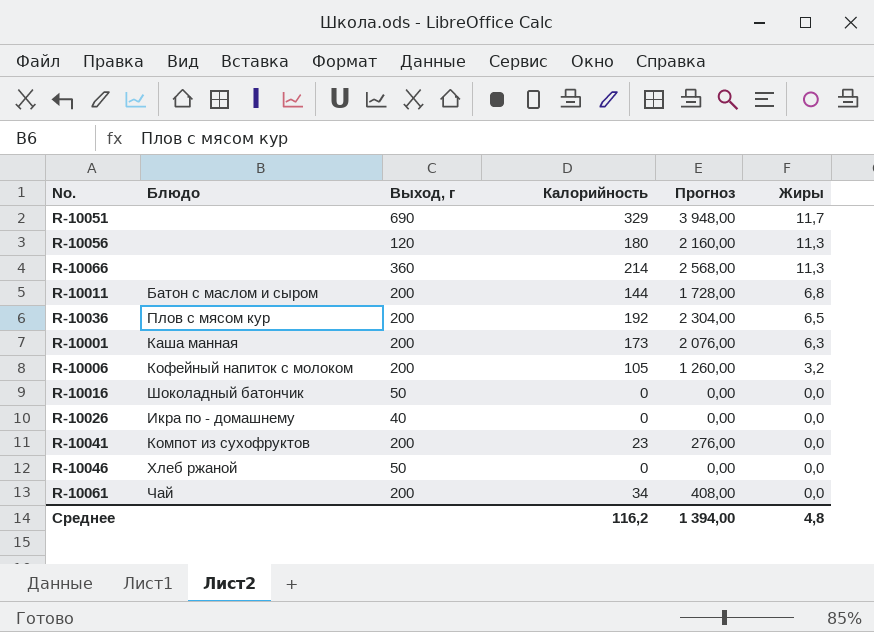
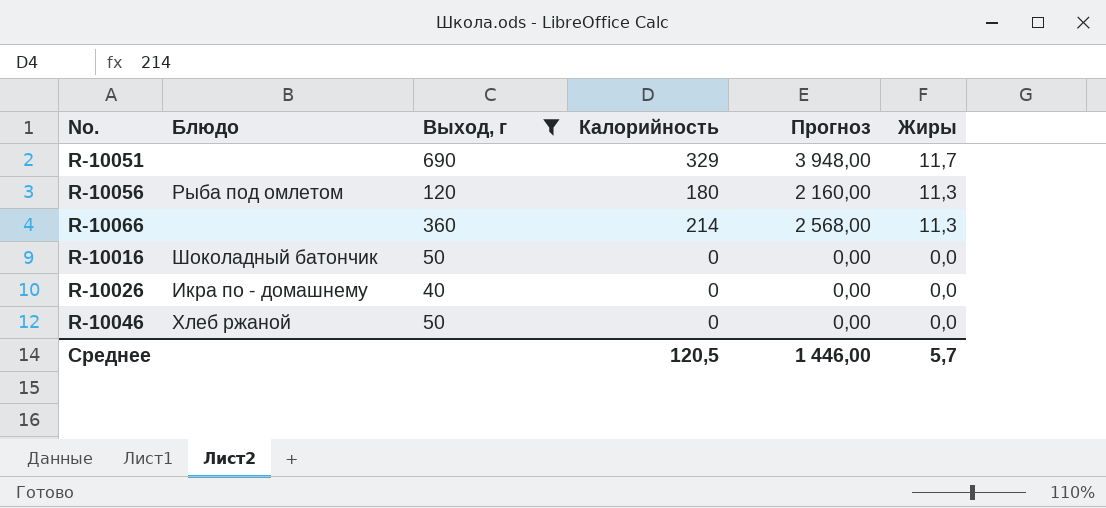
filter: none -> Выход, г != 200
R-10056 | Блюдо: none -> Рыба под омлетом
Среднее | Калорийность: 116,2 -> 120,5
Среднее | Прогноз: 1 394,00 -> 1 446,00
Среднее | Жиры: 4,8 -> 5,7

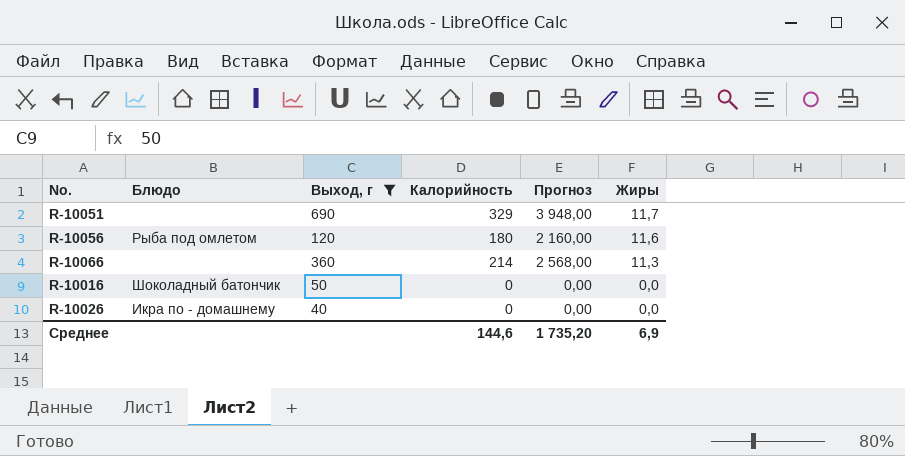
row R-10046: Хлеб ржаной | 50 | 0 | 0,00 | 0,0 -> none
R-10056 | Жиры: 11,3 -> 11,6
Среднее | Калорийность: 120,5 -> 144,6
Среднее | Прогноз: 1 446,00 -> 1 735,20
Среднее | Жиры: 5,7 -> 6,9

